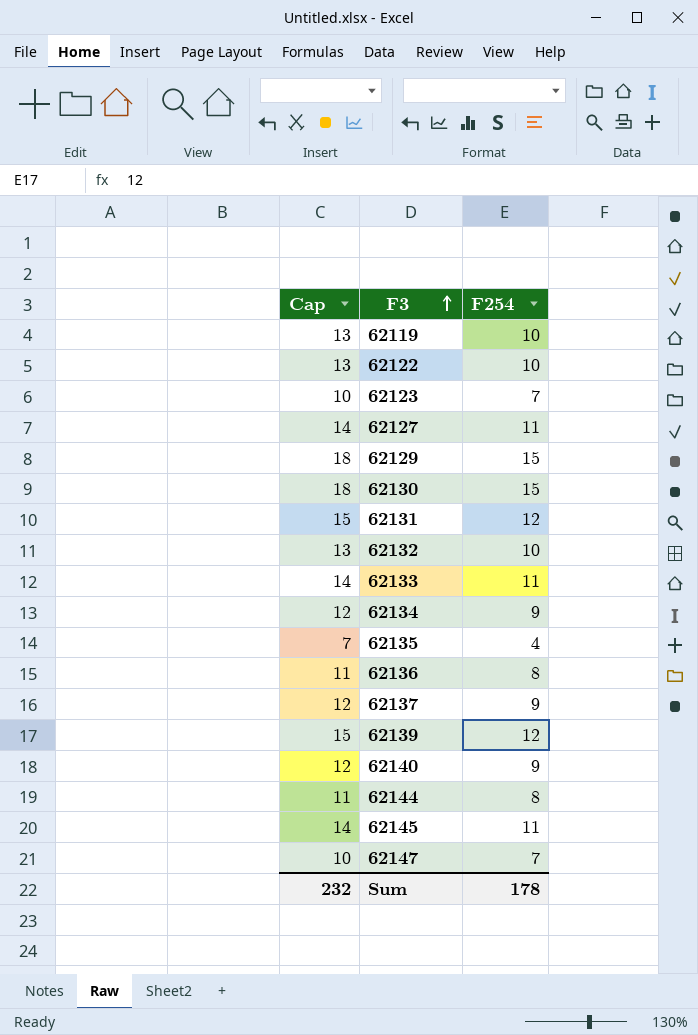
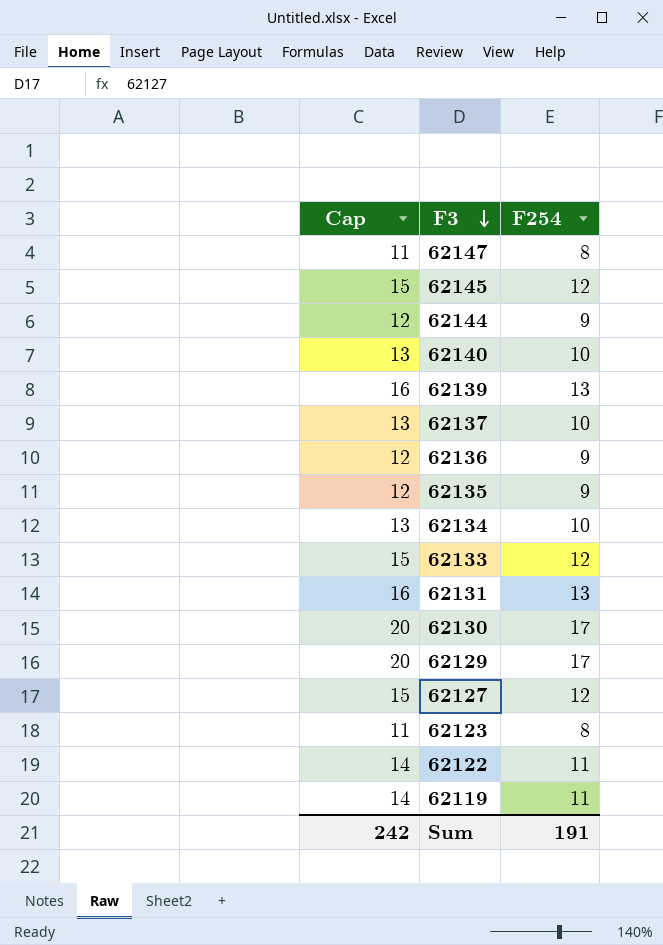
row order: F3 ascending -> F3 descending
row 62132: 13 | 10 -> none
62147 | Cap: 10 -> 11
62147 | F254: 7 -> 8
62145 | Cap: 14 -> 15
62145 | F254: 11 -> 12
62144 | Cap: 11 -> 12
62144 | F254: 8 -> 9
62140 | Cap: 12 -> 13
62140 | F254: 9 -> 10
62139 | Cap: 15 -> 16
62139 | F254: 12 -> 13
62137 | Cap: 12 -> 13
62137 | F254: 9 -> 10
62136 | Cap: 11 -> 12
62136 | F254: 8 -> 9
62135 | Cap: 7 -> 12
62135 | F254: 4 -> 9
62134 | Cap: 12 -> 13
62134 | F254: 9 -> 10
62133 | Cap: 14 -> 15
62133 | F254: 11 -> 12
62131 | Cap: 15 -> 16
62131 | F254: 12 -> 13
62130 | Cap: 18 -> 20
62130 | F254: 15 -> 17
62129 | Cap: 18 -> 20
62129 | F254: 15 -> 17
62127 | Cap: 14 -> 15
62127 | F254: 11 -> 12
62123 | Cap: 10 -> 11
62123 | F254: 7 -> 8
62122 | Cap: 13 -> 14
62122 | F254: 10 -> 11
62119 | Cap: 13 -> 14
62119 | F254: 10 -> 11
Sum | Cap: 232 -> 242
Sum | F254: 178 -> 191

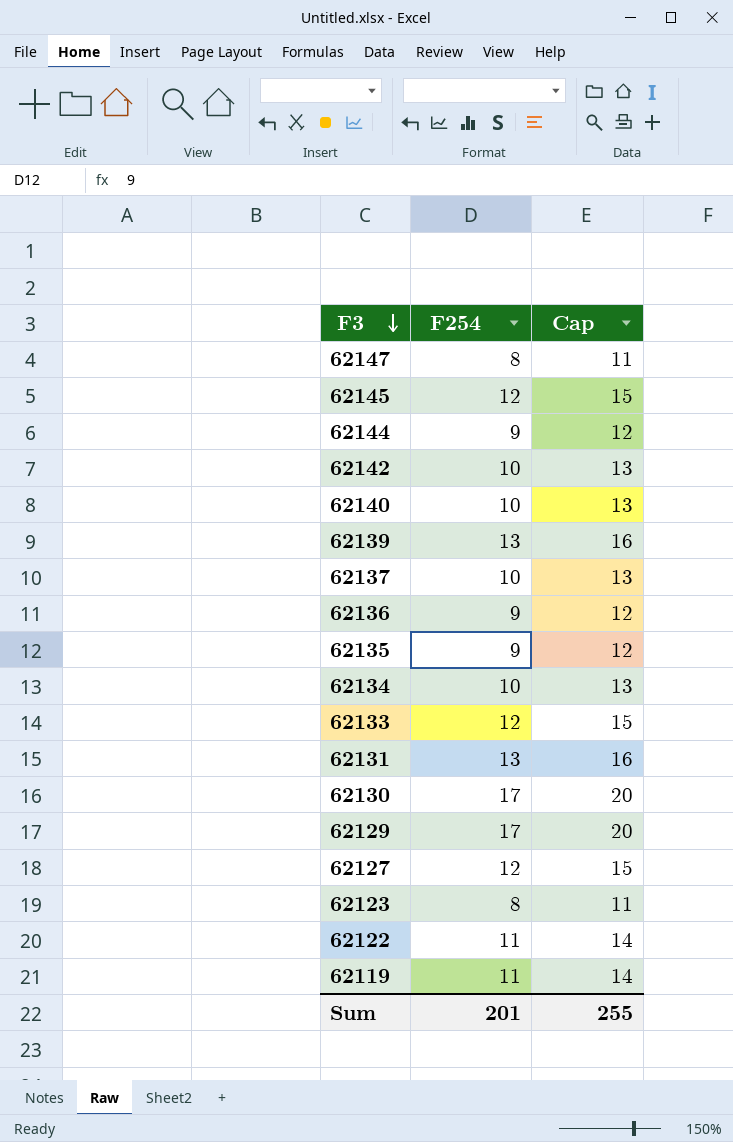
column Cap | position: 1 -> 3
row 62142: none -> 10 | 13
Sum | F254: 191 -> 201
Sum | Cap: 242 -> 255

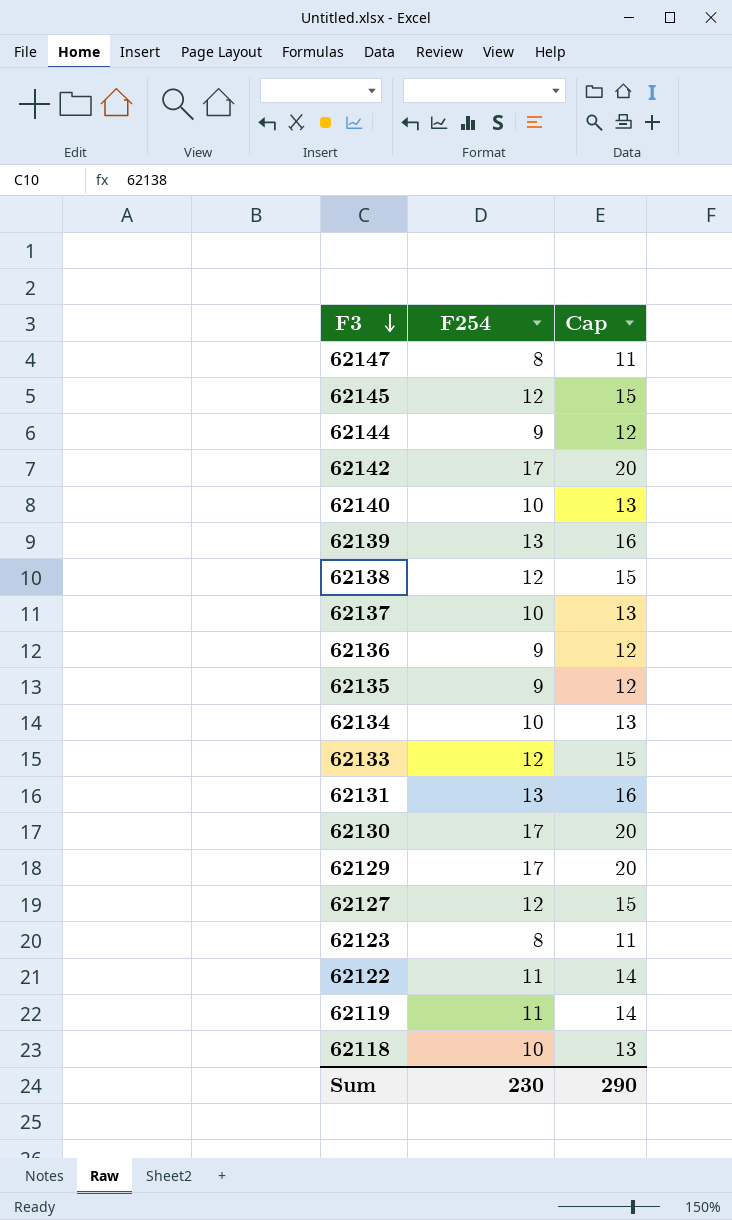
62142 | F254: 10 -> 17
62142 | Cap: 13 -> 20
row 62138: none -> 12 | 15
row 62118: none -> 10 | 13
Sum | F254: 201 -> 230
Sum | Cap: 255 -> 290

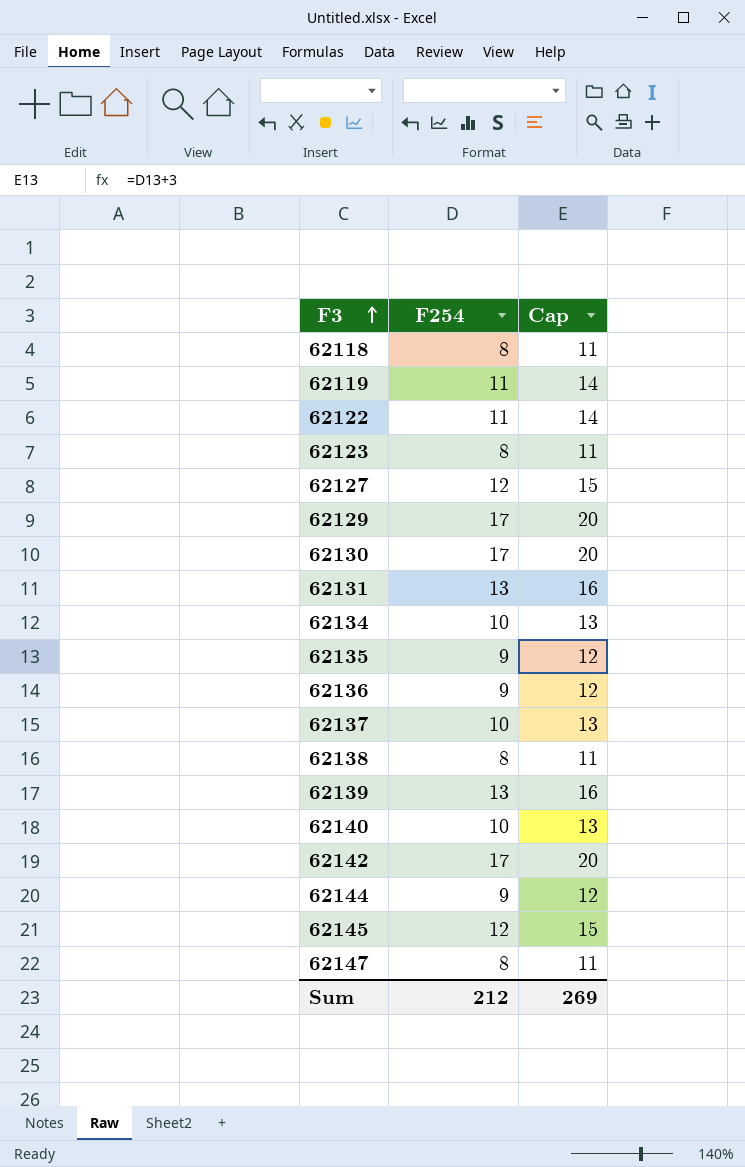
row order: F3 descending -> F3 ascending
row 62133: 12 | 15 -> none
62118 | F254: 10 -> 8
62118 | Cap: 13 -> 11
62138 | F254: 12 -> 8
62138 | Cap: 15 -> 11
Sum | F254: 230 -> 212
Sum | Cap: 290 -> 269

